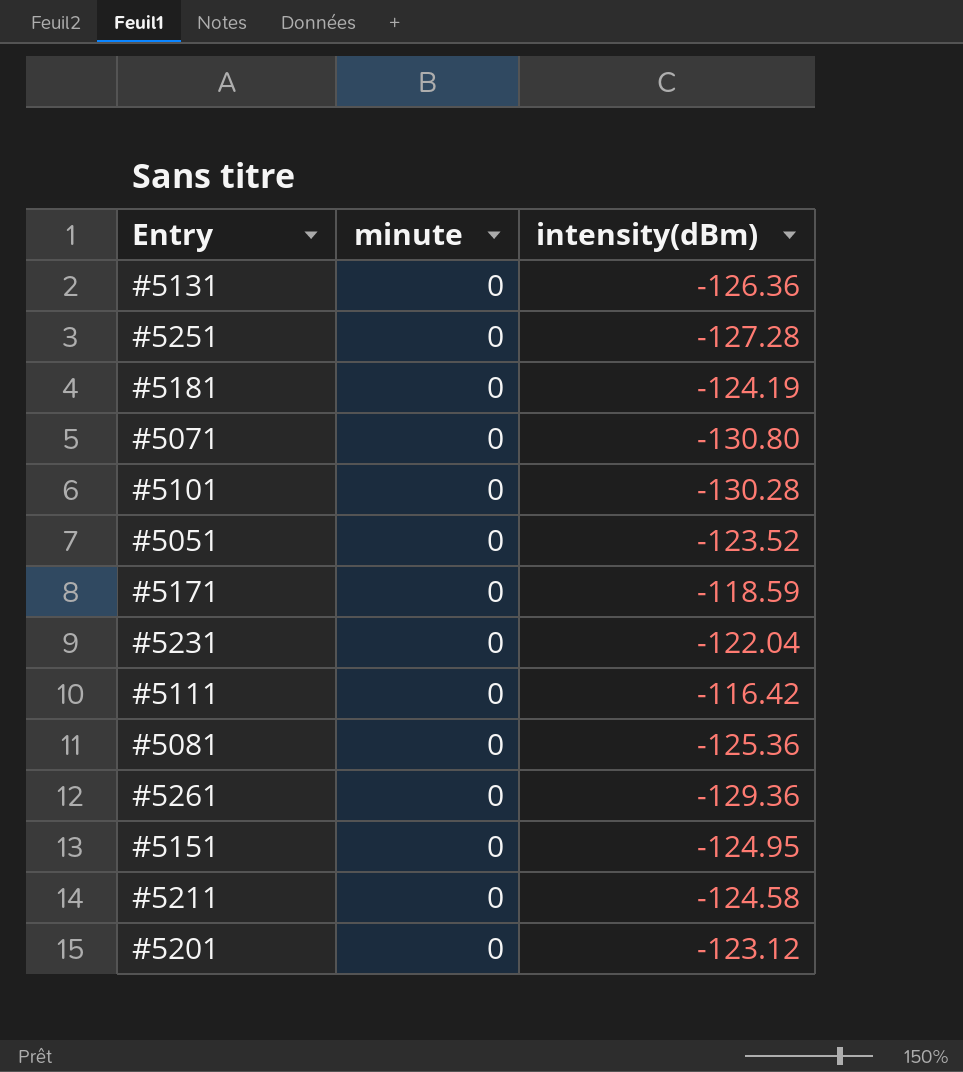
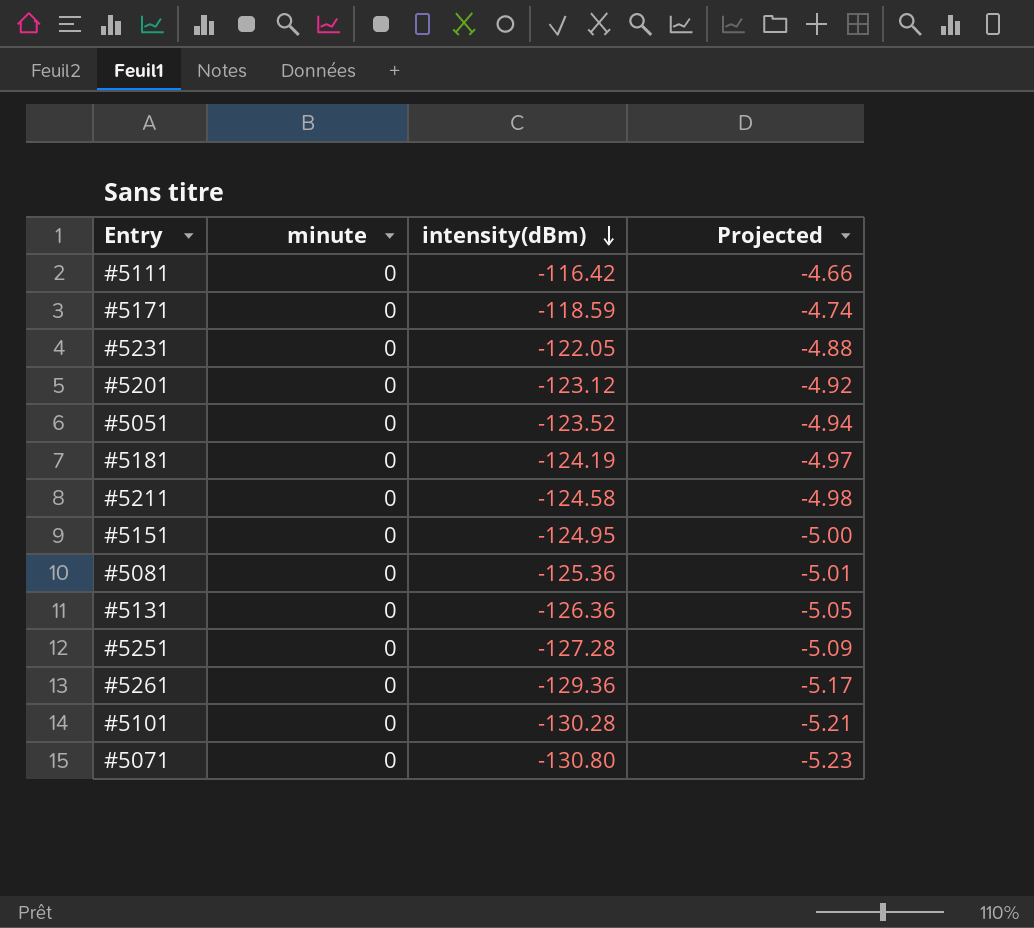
row order: none -> intensity(dBm) descending
column Projected | formula: none -> [intensity(dBm)] * 0.04
#5231 | intensity(dBm): -122.04 -> -122.05

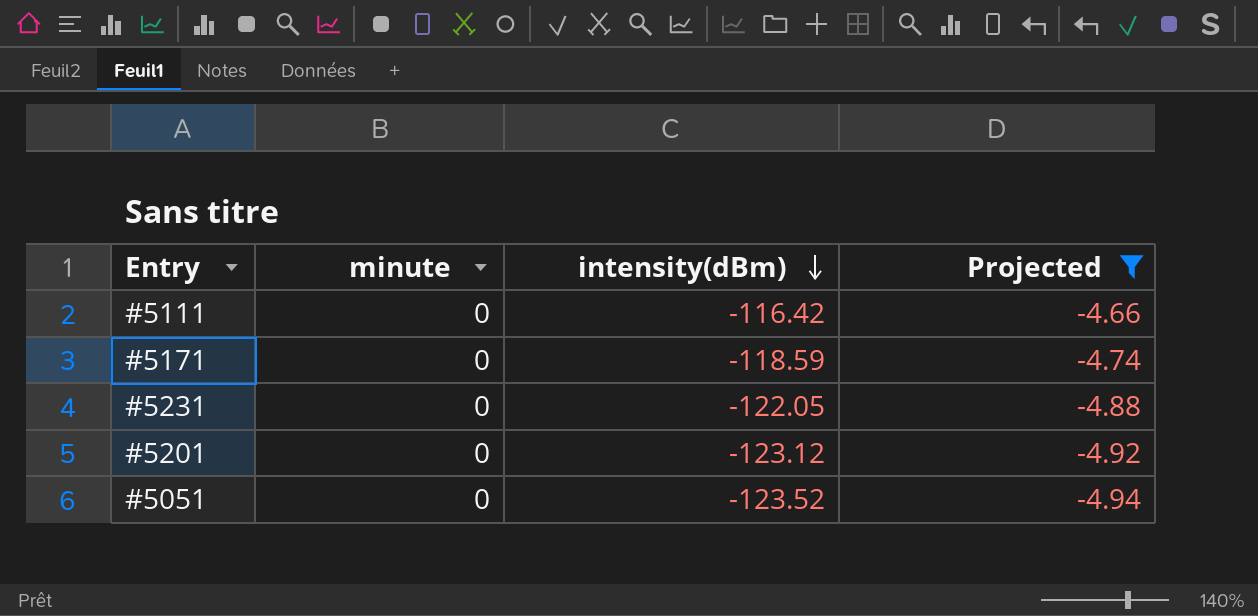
filter: none -> Projected >= -4.94

